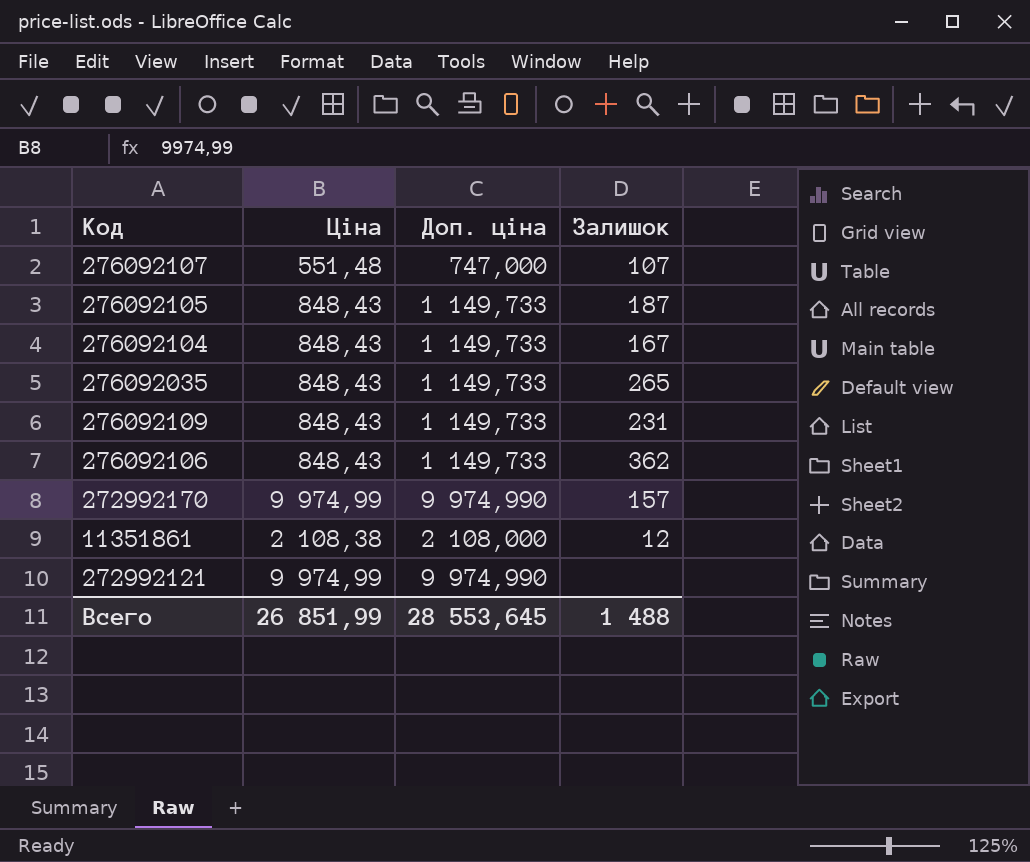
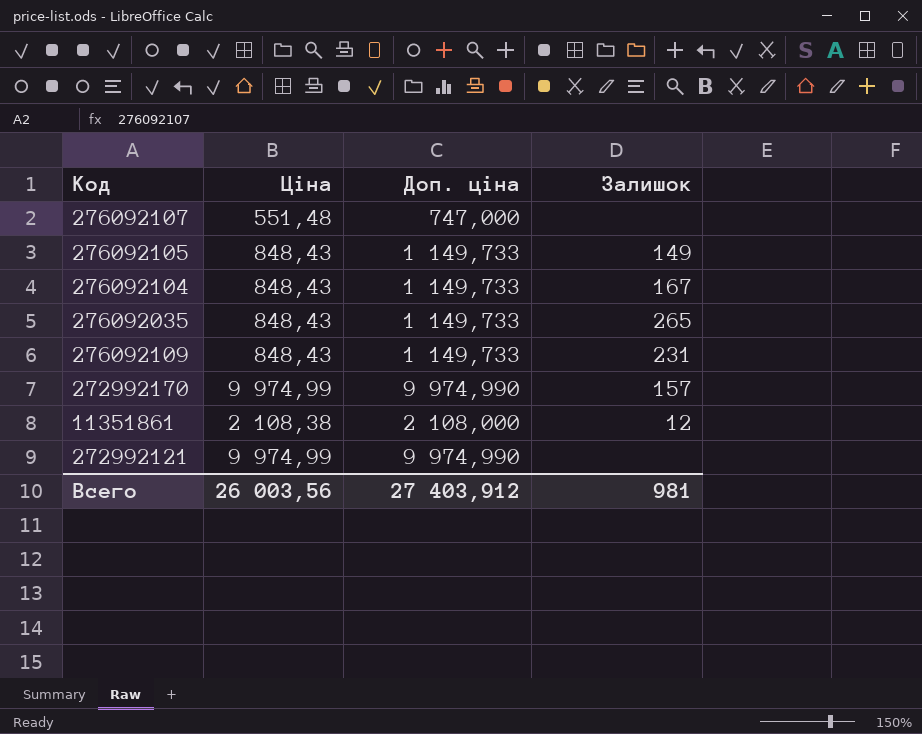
row 276092106: 848,43 | 1 149,733 | 362 -> none
276092107 | Залишок: 107 -> none
276092105 | Залишок: 187 -> 149
Всего | Ціна: 26 851,99 -> 26 003,56
Всего | Доп. ціна: 28 553,645 -> 27 403,912
Всего | Залишок: 1 488 -> 981

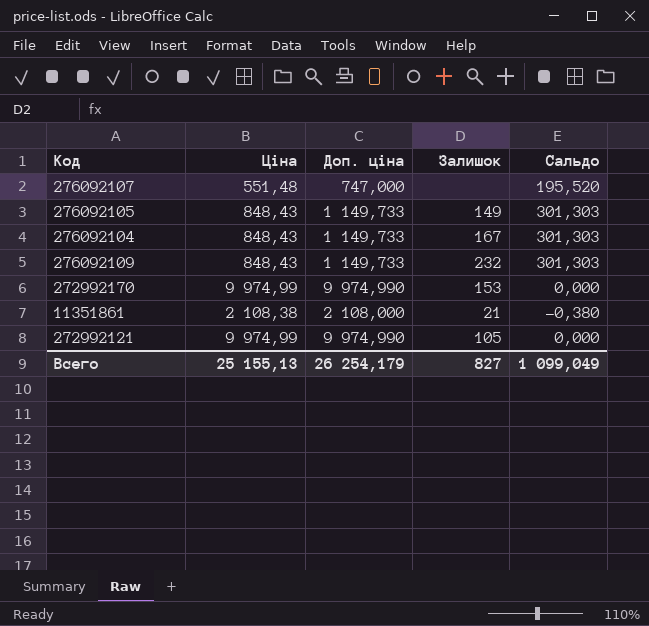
column Сальдо | formula: none -> [Доп. ціна] - [Ціна]
row 276092035: 848,43 | 1 149,733 | 265 -> none
276092109 | Залишок: 231 -> 232
272992170 | Залишок: 157 -> 153
11351861 | Залишок: 12 -> 21
272992121 | Залишок: none -> 105
Всего | Ціна: 26 003,56 -> 25 155,13
Всего | Доп. ціна: 27 403,912 -> 26 254,179
Всего | Залишок: 981 -> 827

